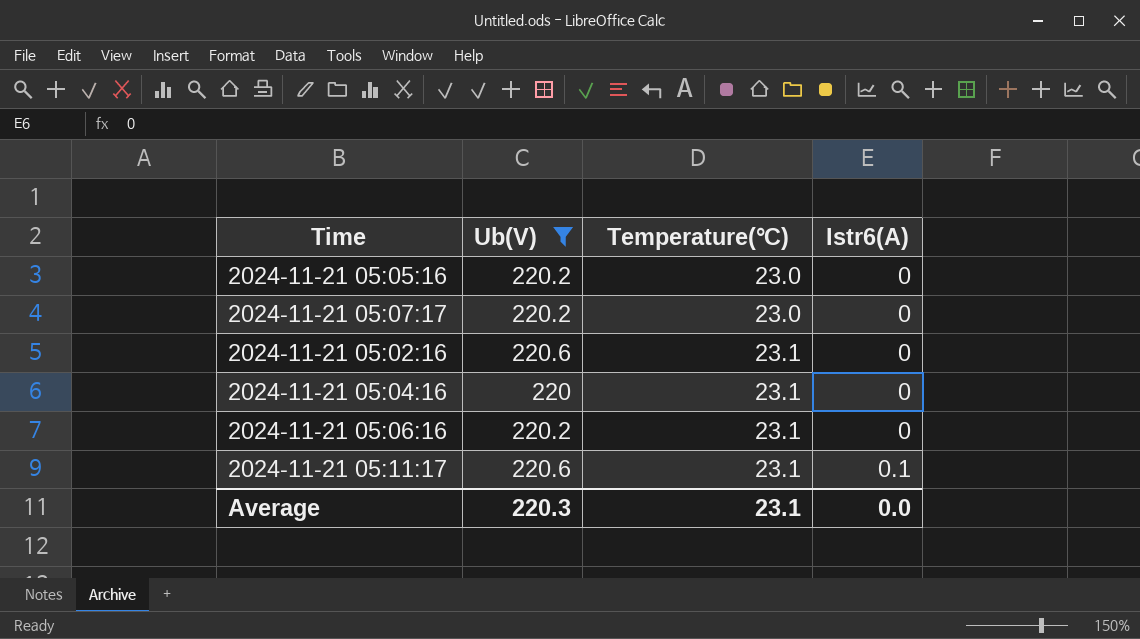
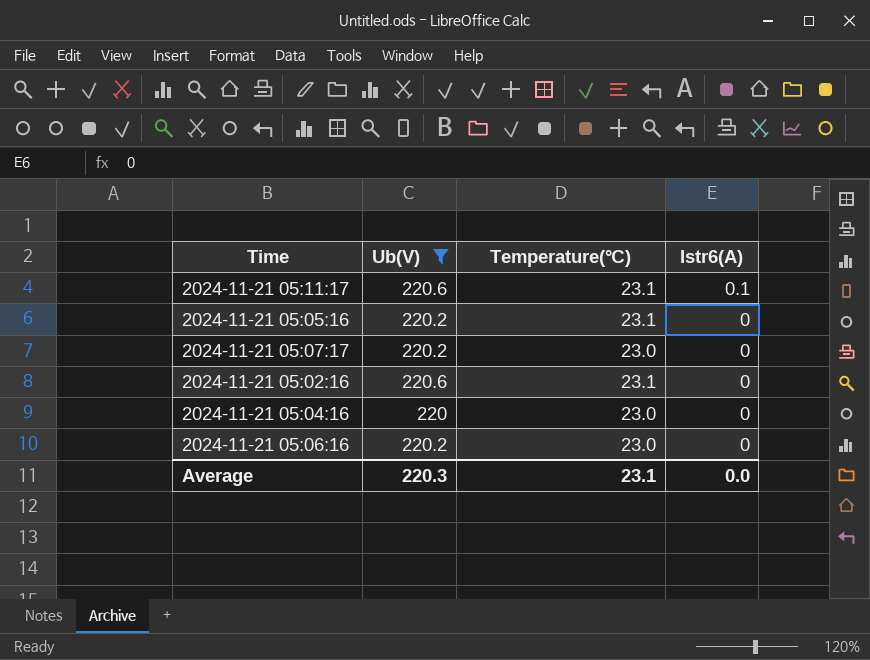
row order: Temperature(℃) ascending -> Istr6(A) descending
2024-11-21 05:05:16 | Temperature(℃): 23.0 -> 23.1
2024-11-21 05:04:16 | Temperature(℃): 23.1 -> 23.0
2024-11-21 05:06:16 | Temperature(℃): 23.1 -> 23.0

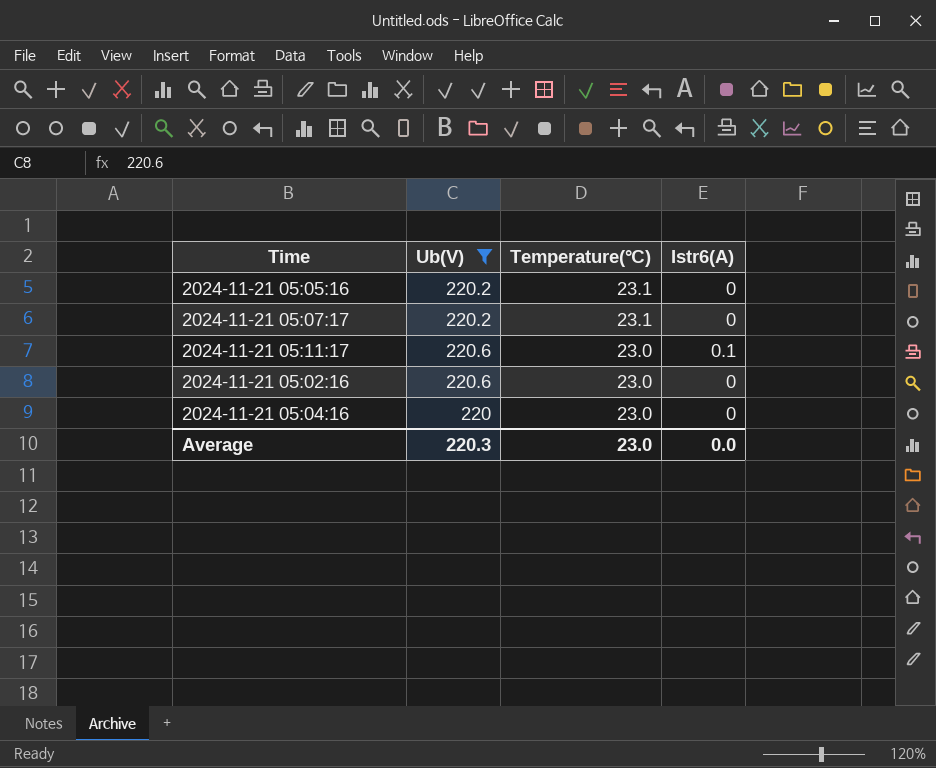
row order: Istr6(A) descending -> Temperature(℃) descending
row 2024-11-21 05:06:16: 220.2 | 23.0 | 0 -> none
2024-11-21 05:07:17 | Temperature(℃): 23.0 -> 23.1
2024-11-21 05:11:17 | Temperature(℃): 23.1 -> 23.0
2024-11-21 05:02:16 | Temperature(℃): 23.1 -> 23.0
Average | Temperature(℃): 23.1 -> 23.0

